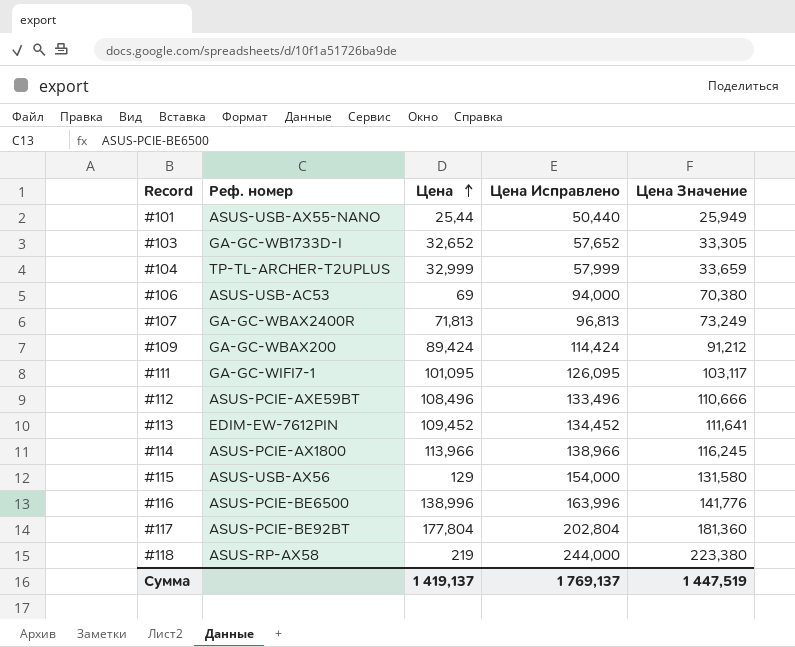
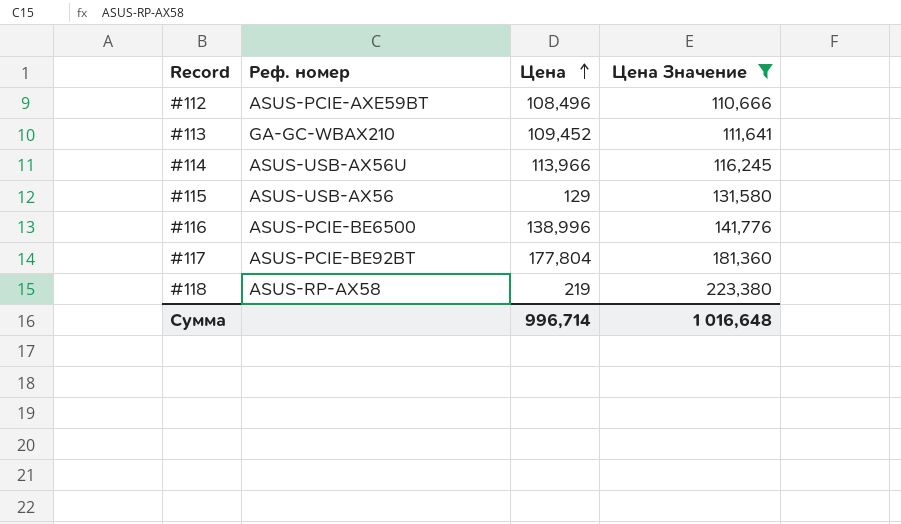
filter: none -> Цена Значение >= 110,666
column Цена Исправлено | formula: [Цена] + 25 -> none
#113 | Реф. номер: EDIM-EW-7612PIN -> GA-GC-WBAX210
#114 | Реф. номер: ASUS-PCIE-AX1800 -> ASUS-USB-AX56U
Сумма | Цена: 1 419,137 -> 996,714
Сумма | Цена Значение: 1 447,519 -> 1 016,648

